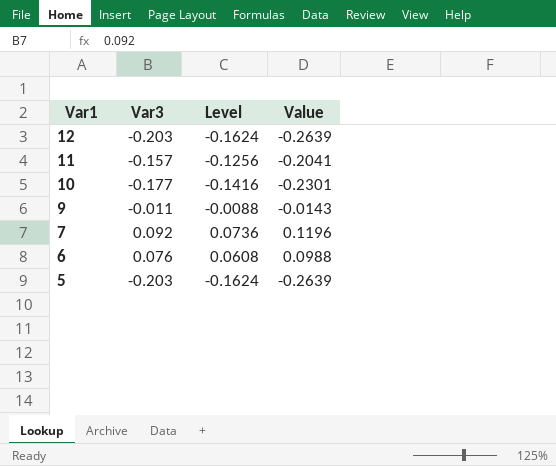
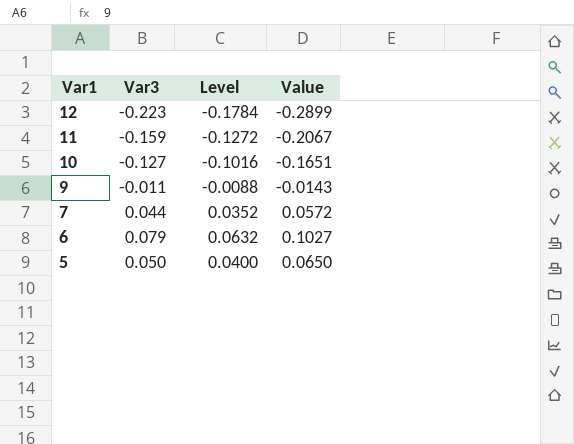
12 | Var3: -0.203 -> -0.223
12 | Level: -0.1624 -> -0.1784
12 | Value: -0.2639 -> -0.2899
11 | Var3: -0.157 -> -0.159
11 | Level: -0.1256 -> -0.1272
11 | Value: -0.2041 -> -0.2067
10 | Var3: -0.177 -> -0.127
10 | Level: -0.1416 -> -0.1016
10 | Value: -0.2301 -> -0.1651
7 | Var3: 0.092 -> 0.044
7 | Level: 0.0736 -> 0.0352
7 | Value: 0.1196 -> 0.0572
6 | Var3: 0.076 -> 0.079
6 | Level: 0.0608 -> 0.0632
6 | Value: 0.0988 -> 0.1027
5 | Var3: -0.203 -> 0.050
5 | Level: -0.1624 -> 0.0400
5 | Value: -0.2639 -> 0.0650

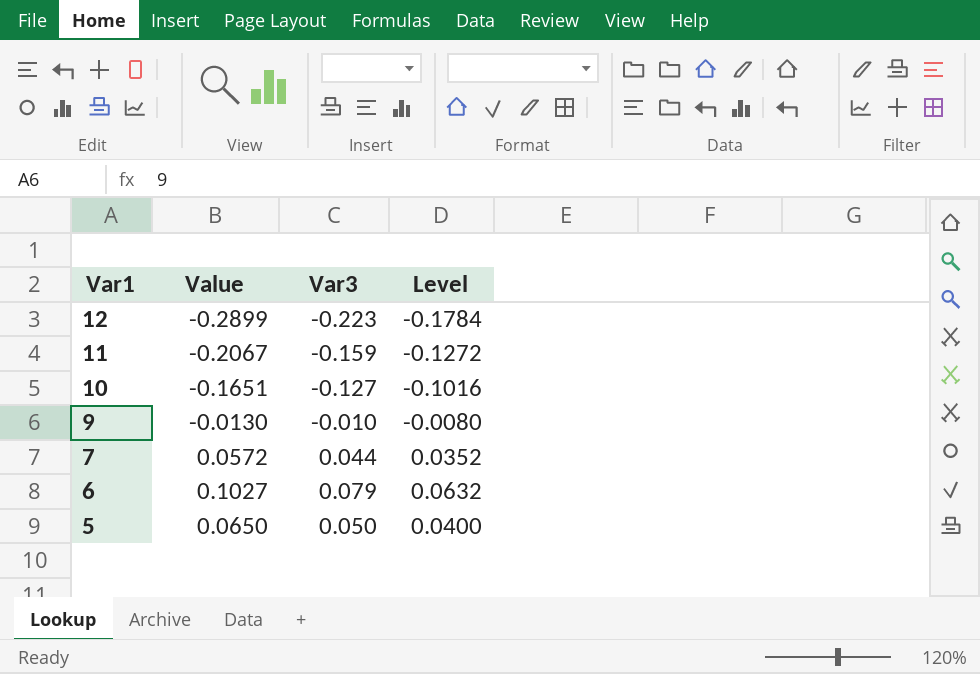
column Value | position: 4 -> 2
9 | Value: -0.0143 -> -0.0130
9 | Var3: -0.011 -> -0.010
9 | Level: -0.0088 -> -0.0080

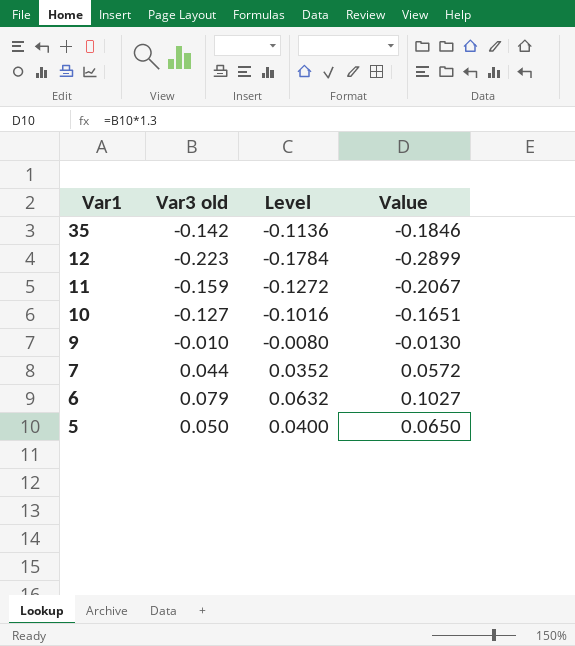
column name: Var3 -> Var3 old
column Value | position: 2 -> 4
row 35: none -> -0.142 | -0.1136 | -0.1846

